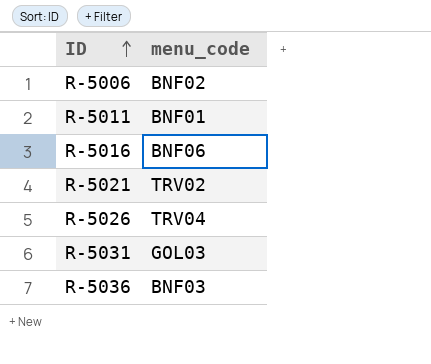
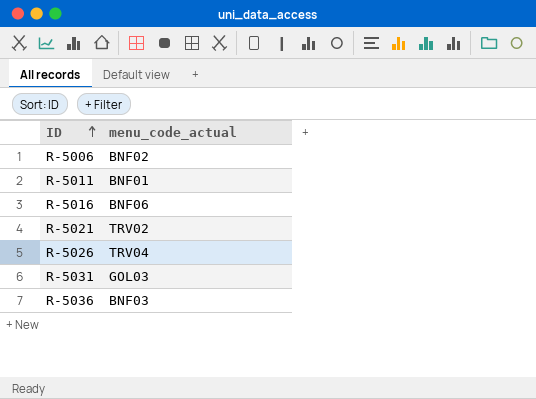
column name: menu_code -> menu_code_actual

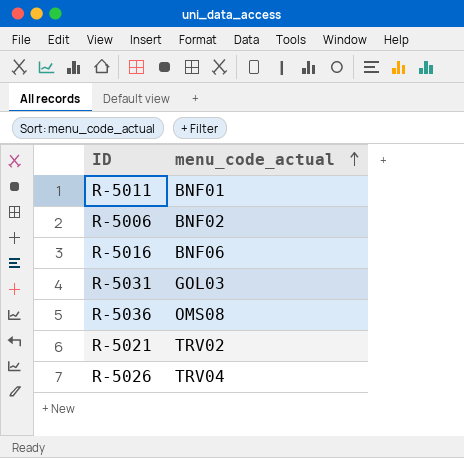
row order: ID ascending -> menu_code_actual ascending
R-5036 | menu_code_actual: BNF03 -> OMS08

